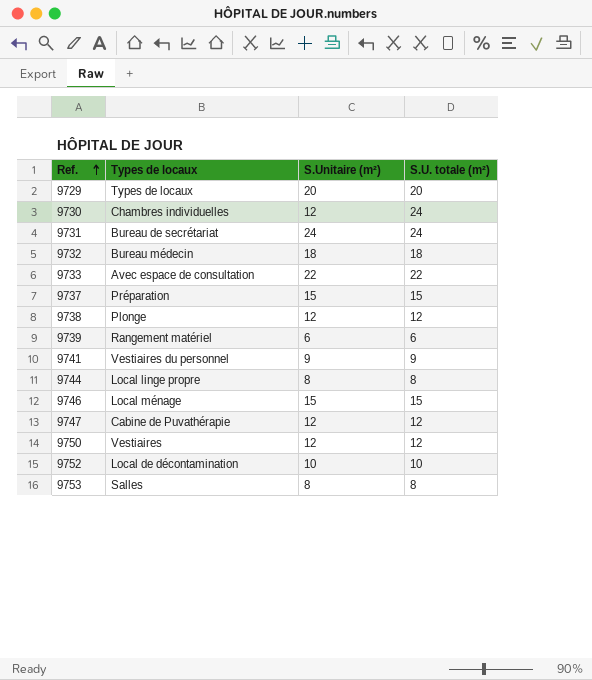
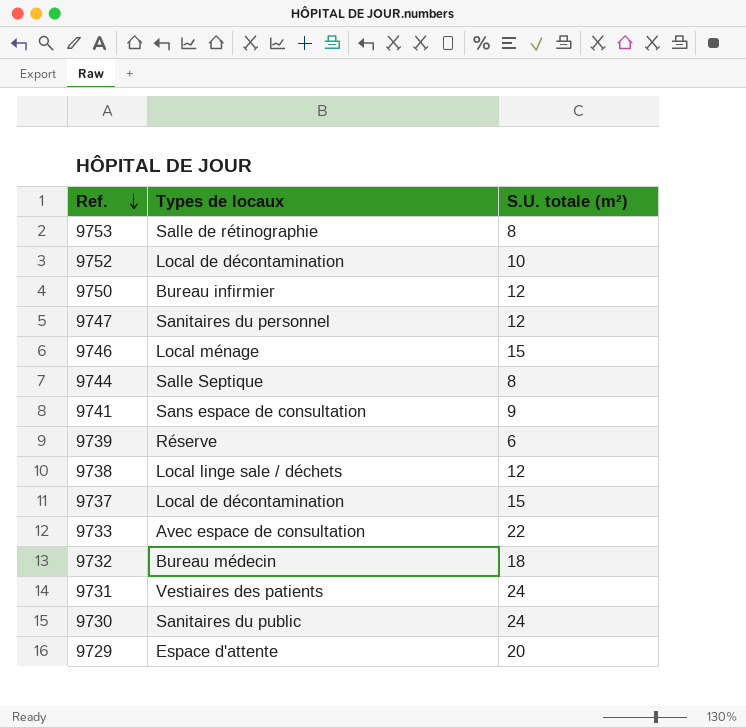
row order: Ref. ascending -> Ref. descending
column S.Unitaire (m²) | position: 3 -> none
9753 | Types de locaux: Salles -> Salle de rétinographie
9750 | Types de locaux: Vestiaires -> Bureau infirmier
9747 | Types de locaux: Cabine de Puvathérapie -> Sanitaires du personnel
9744 | Types de locaux: Local linge propre -> Salle Septique
9741 | Types de locaux: Vestiaires du personnel -> Sans espace de consultation
9739 | Types de locaux: Rangement matériel -> Réserve
9738 | Types de locaux: Plonge -> Local linge sale / déchets
9737 | Types de locaux: Préparation -> Local de décontamination
9731 | Types de locaux: Bureau de secrétariat -> Vestiaires des patients
9730 | Types de locaux: Chambres individuelles -> Sanitaires du public
9729 | Types de locaux: Types de locaux -> Espace d'attente

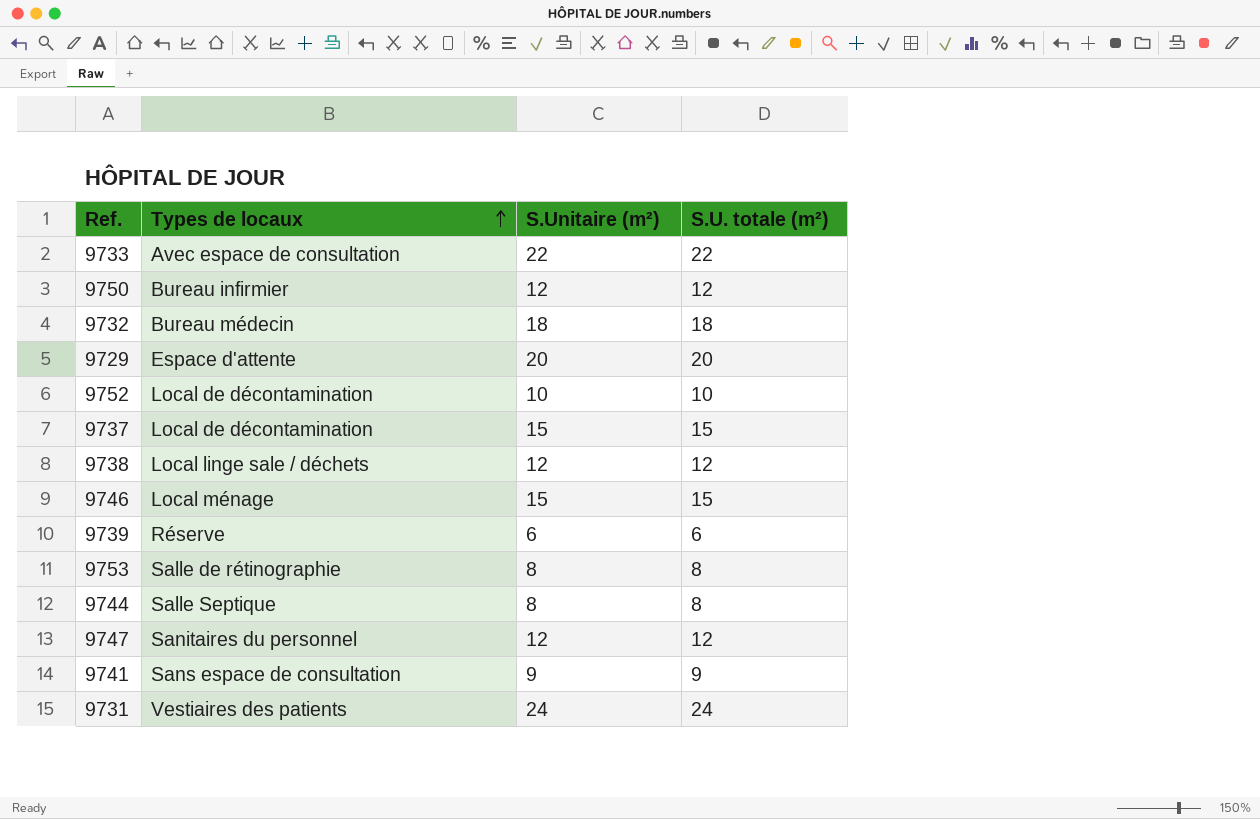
row order: Ref. descending -> Types de locaux ascending
column S.Unitaire (m²) | position: none -> 3
row 9730: Sanitaires du public | 24 -> none

